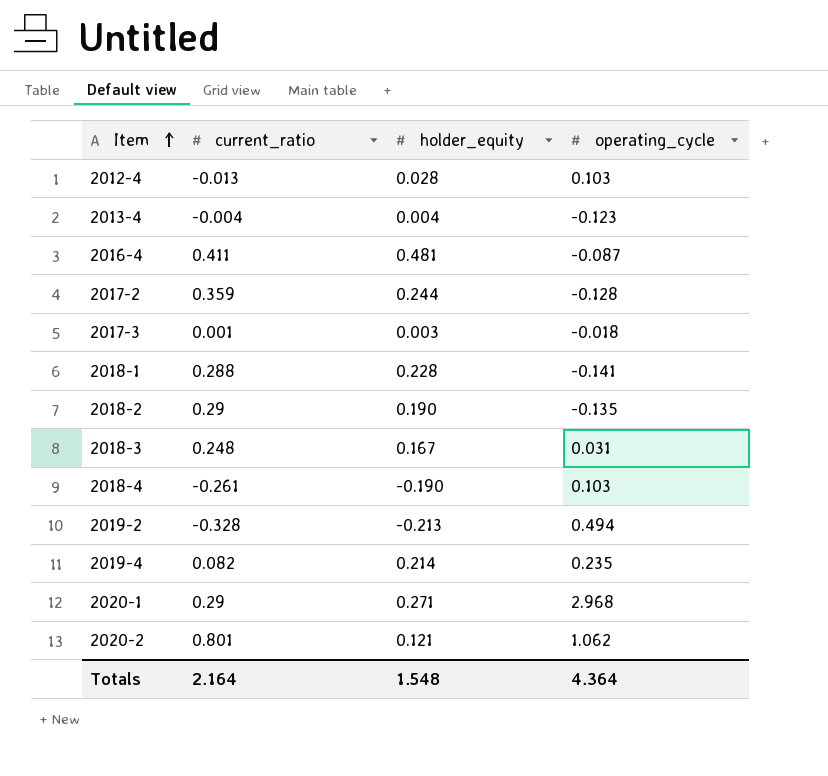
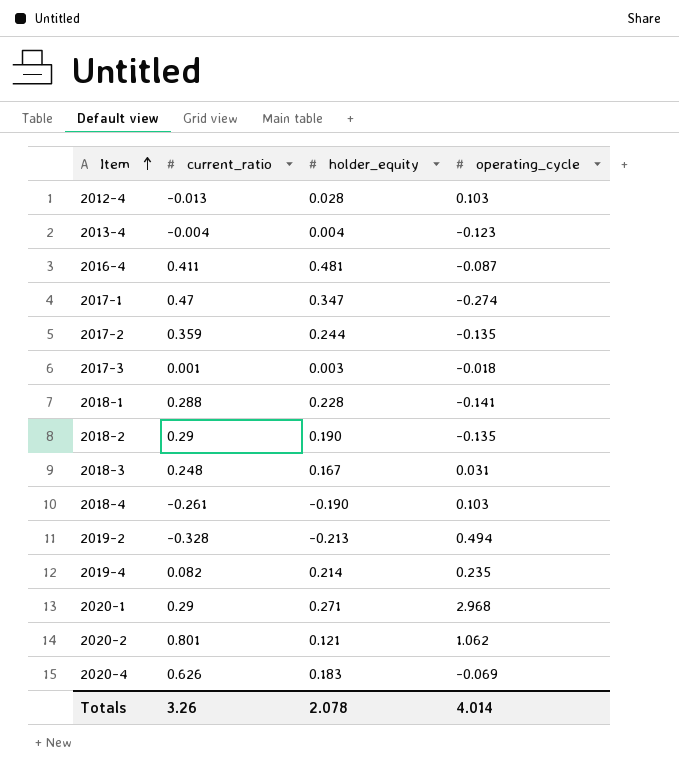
row 2017-1: none -> 0.47 | 0.347 | -0.274
2017-2 | operating_cycle: -0.128 -> -0.135
row 2020-4: none -> 0.626 | 0.183 | -0.069
Totals | current_ratio: 2.164 -> 3.26
Totals | holder_equity: 1.548 -> 2.078
Totals | operating_cycle: 4.364 -> 4.014

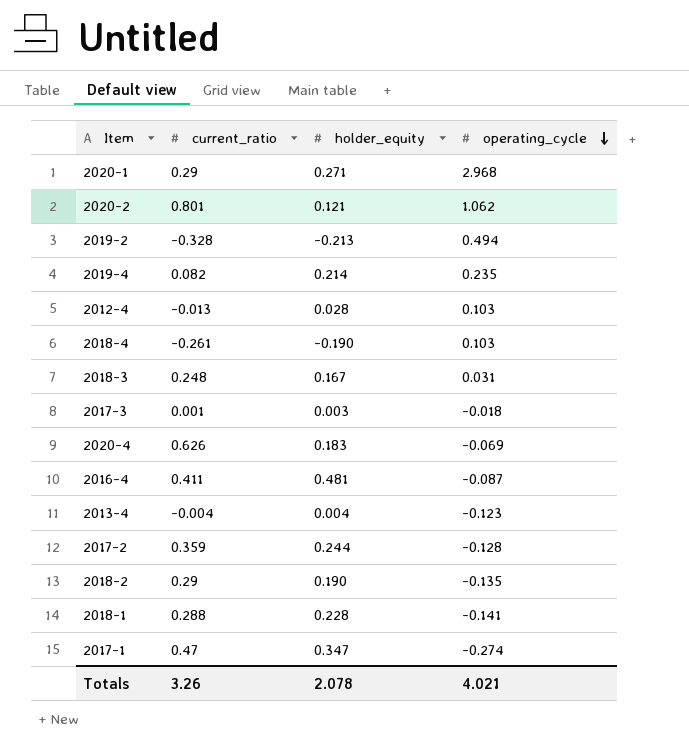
row order: Item ascending -> operating_cycle descending
2017-2 | operating_cycle: -0.135 -> -0.128
Totals | operating_cycle: 4.014 -> 4.021

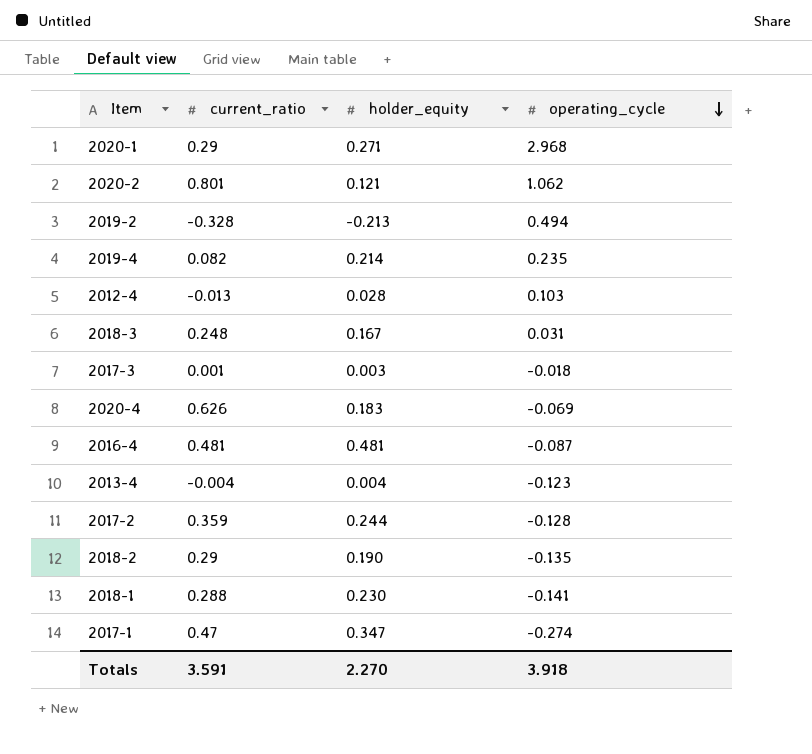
row 2018-4: -0.261 | -0.190 | 0.103 -> none
2016-4 | current_ratio: 0.411 -> 0.481
2018-1 | holder_equity: 0.228 -> 0.230
Totals | current_ratio: 3.26 -> 3.591
Totals | holder_equity: 2.078 -> 2.270
Totals | operating_cycle: 4.021 -> 3.918

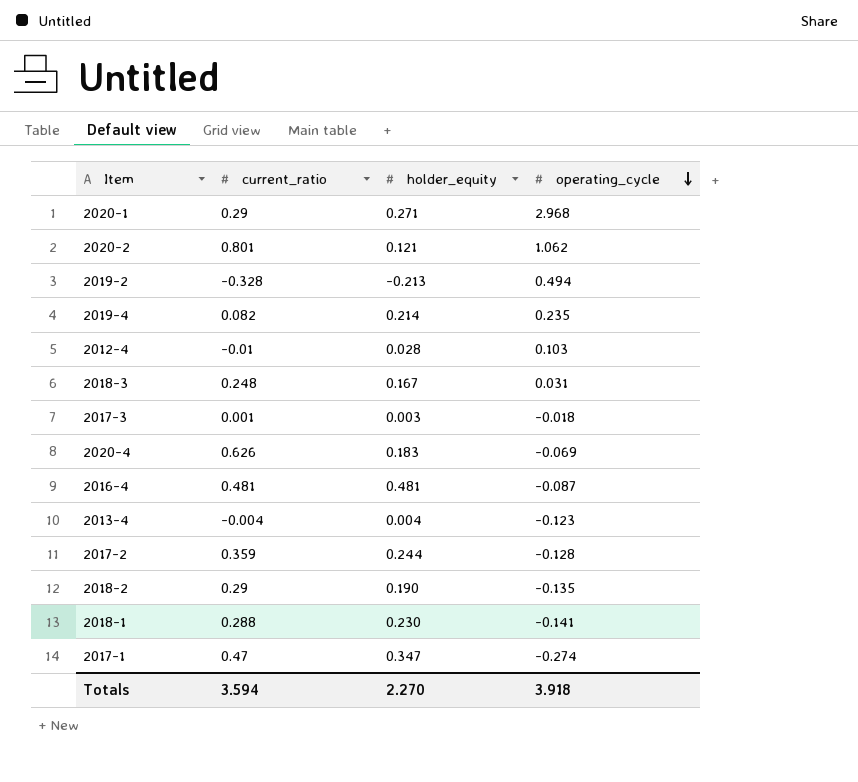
2012-4 | current_ratio: -0.013 -> -0.01
Totals | current_ratio: 3.591 -> 3.594

